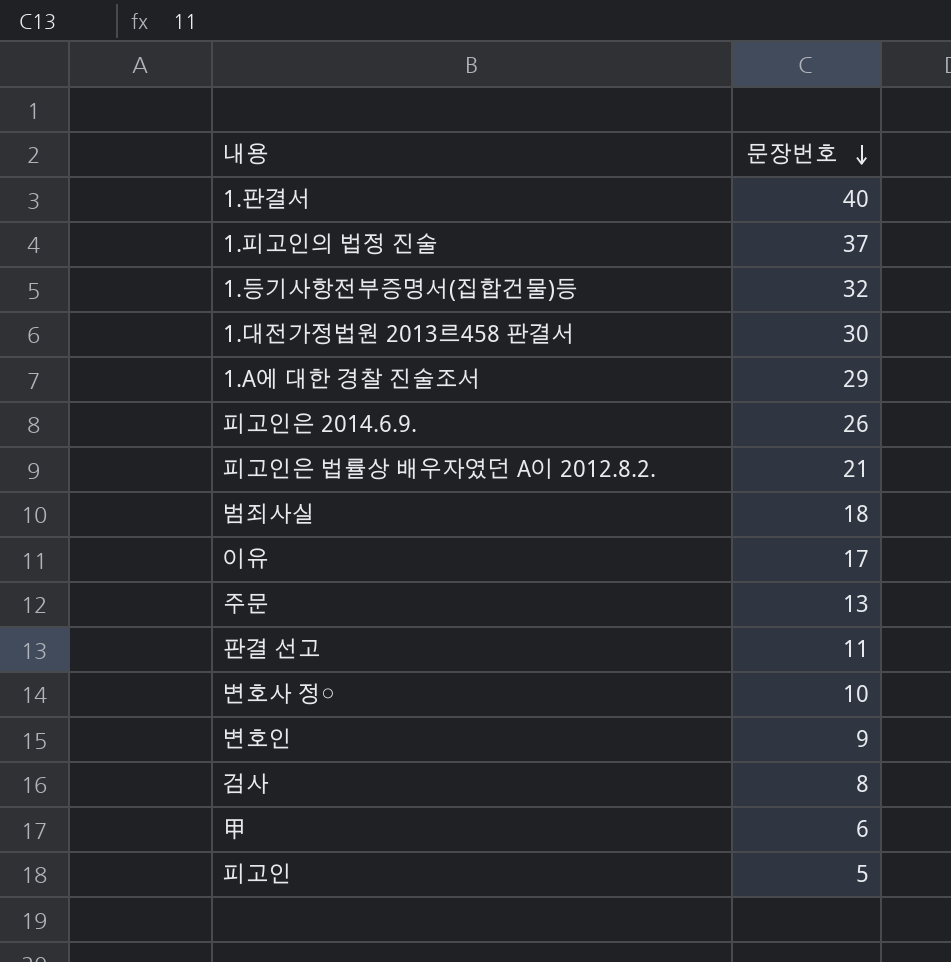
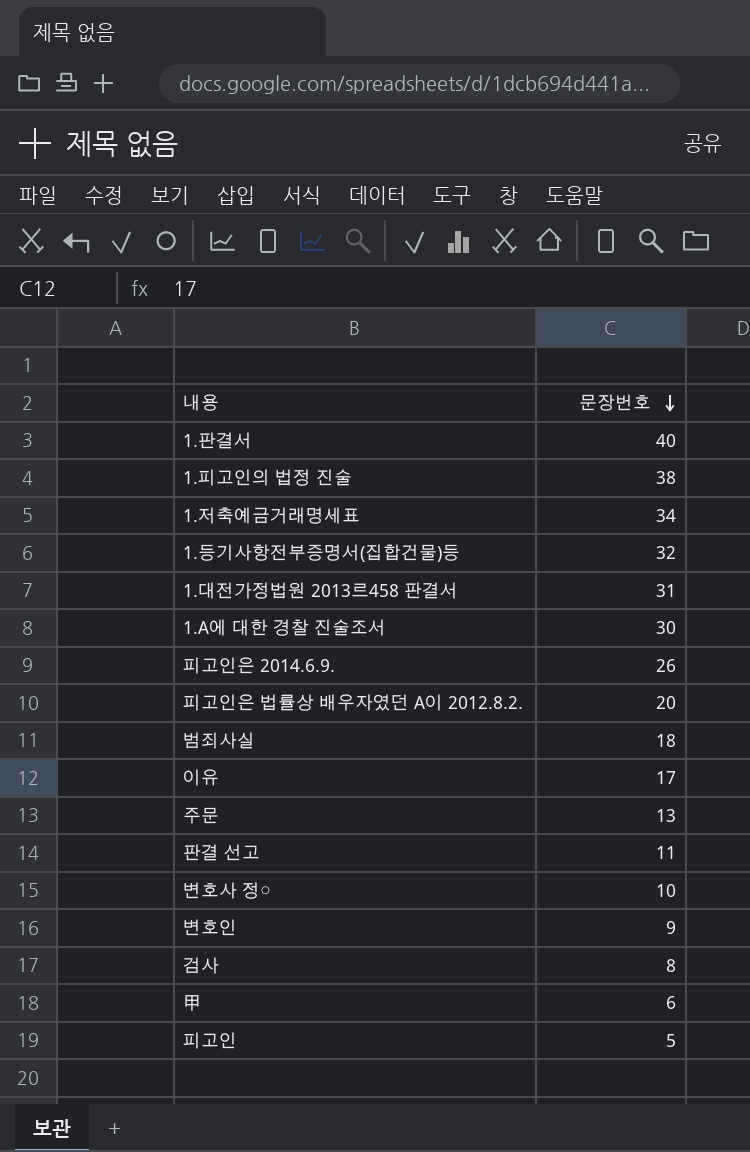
1.피고인의 법정 진술 | 문장번호: 37 -> 38
row 1.저축예금거래명세표: none -> 34
1.대전가정법원 2013르458 판결서 | 문장번호: 30 -> 31
1.A에 대한 경찰 진술조서 | 문장번호: 29 -> 30
피고인은 법률상 배우자였던 A이 2012.8.2. | 문장번호: 21 -> 20

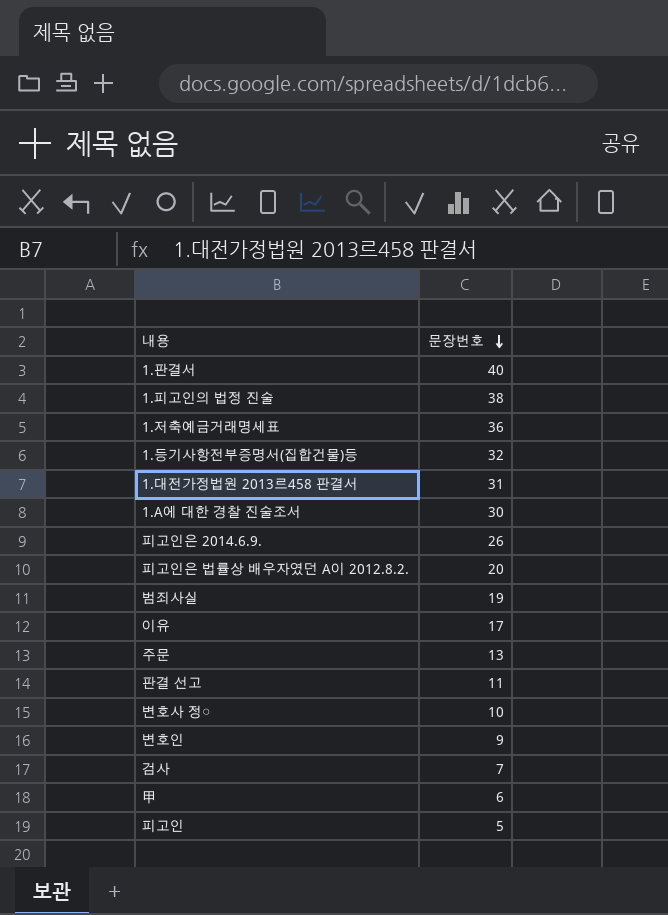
1.저축예금거래명세표 | 문장번호: 34 -> 36
범죄사실 | 문장번호: 18 -> 19
검사 | 문장번호: 8 -> 7

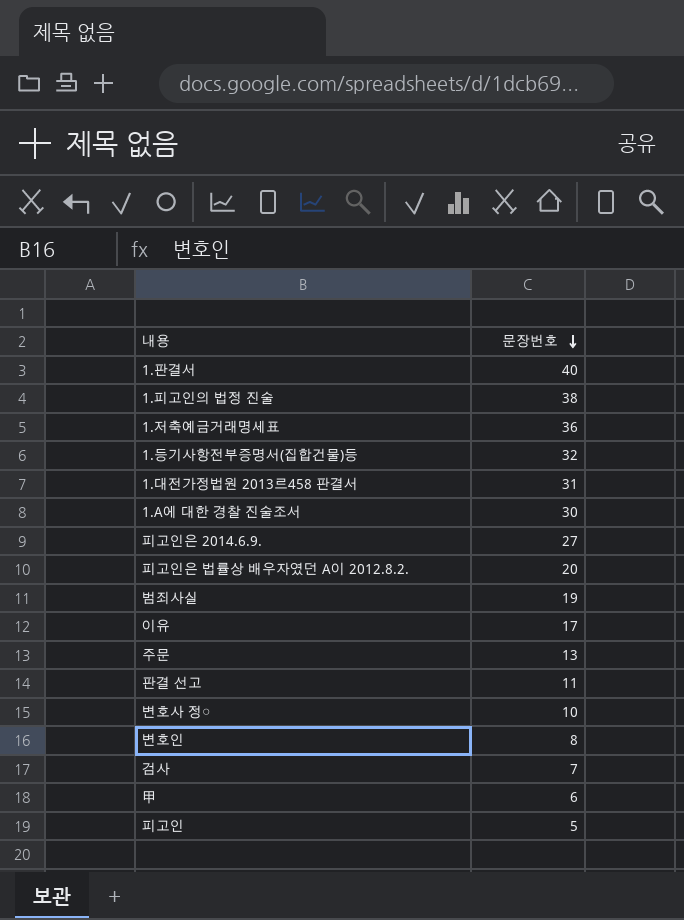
피고인은 2014.6.9. | 문장번호: 26 -> 27
변호인 | 문장번호: 9 -> 8

